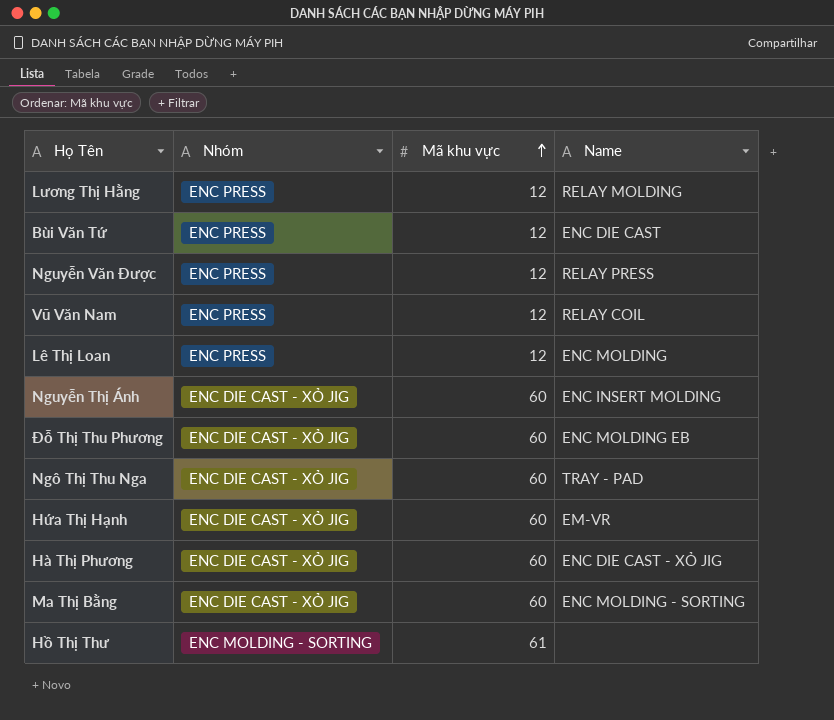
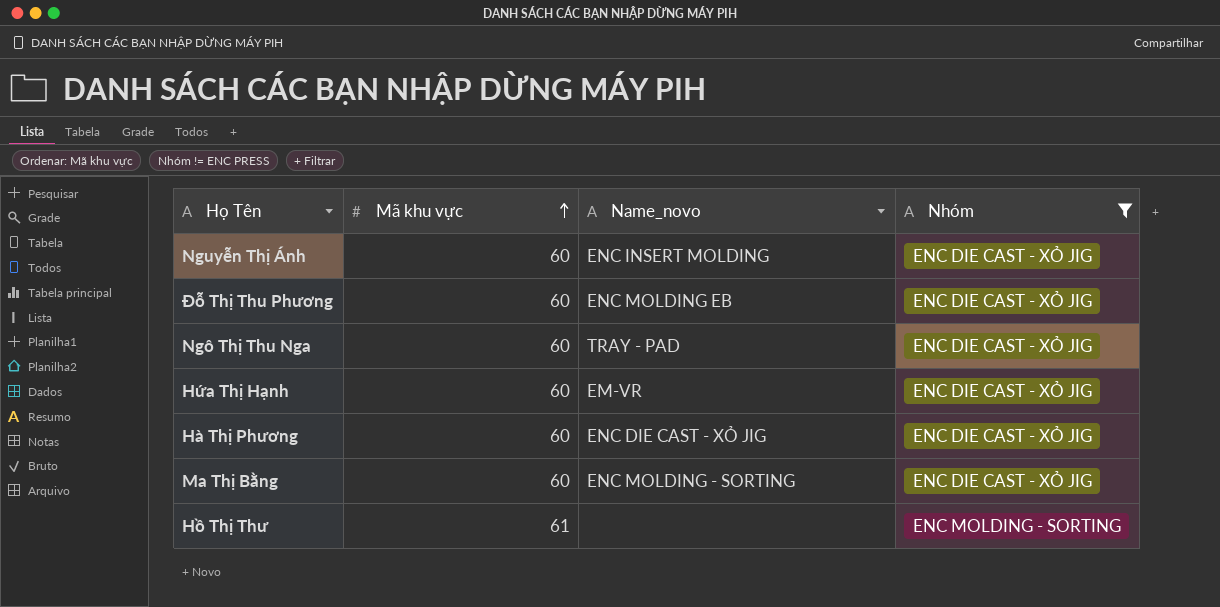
filter: none -> Nhóm != ENC PRESS
column name: Name -> Name_novo
column Nhóm | position: 2 -> 4

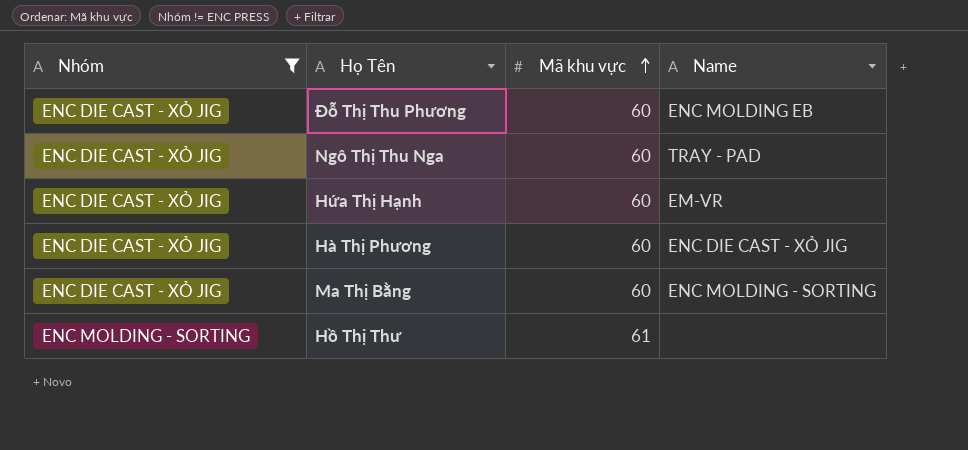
column Nhóm | position: 4 -> 1
column name: Name_novo -> Name
row Nguyễn Thị Ánh: 60 | ENC INSERT MOLDING | ENC DIE CAST - XỎ JIG -> none

